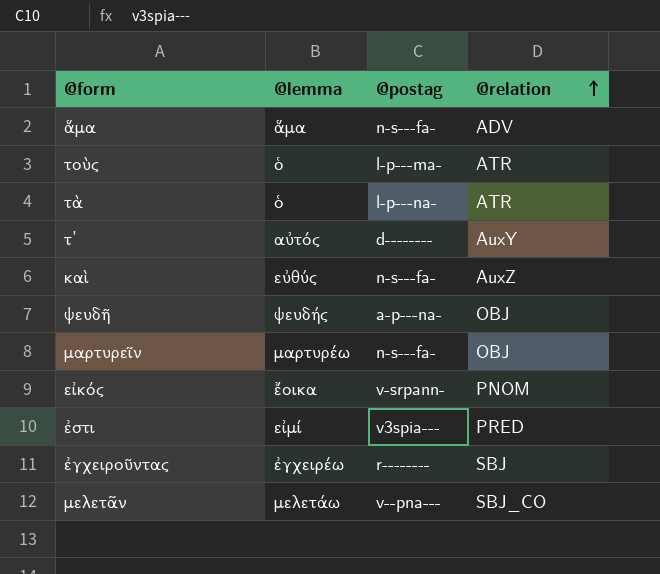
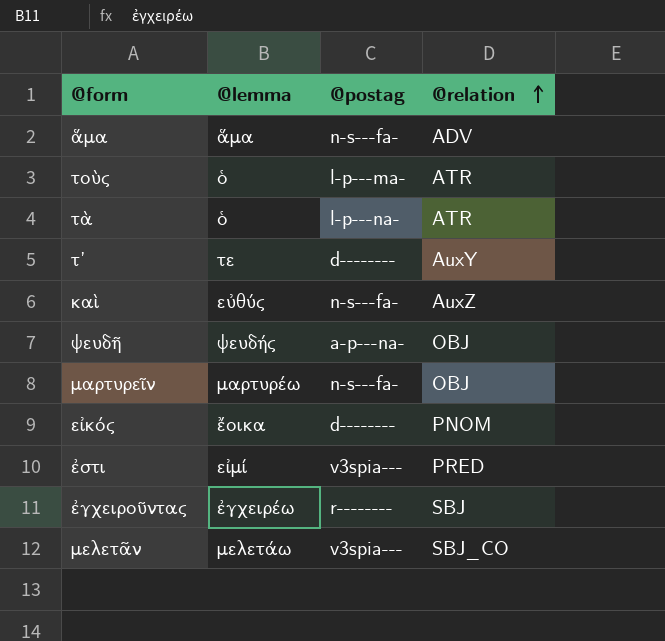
τ’ | @lemma: αὐτός -> τε
εἰκός | @postag: v-srpann- -> d--------
μελετᾶν | @postag: v--pna--- -> v3spia---

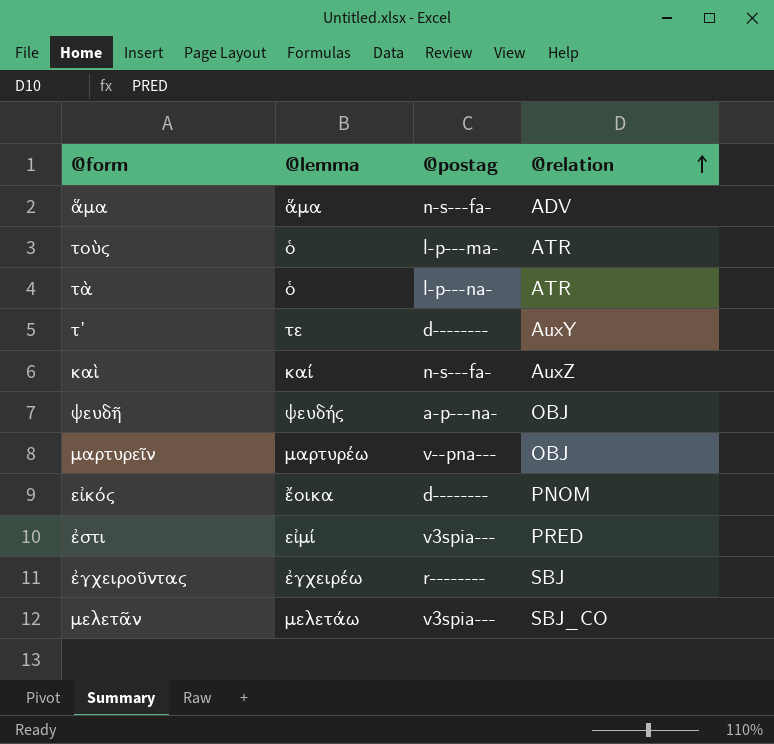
καὶ | @lemma: εὐθύς -> καί
μαρτυρεῖν | @postag: n-s---fa- -> v--pna---

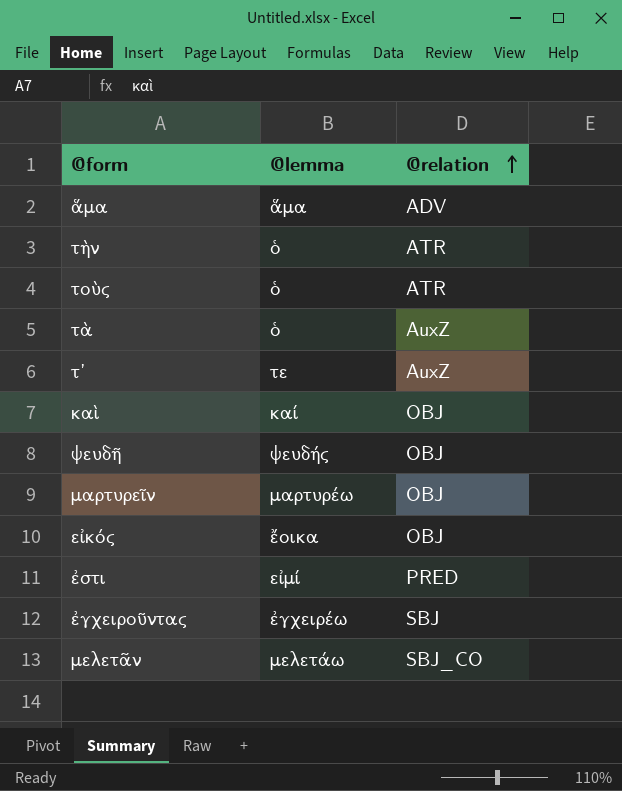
column @postag | position: 3 -> none
row τὴν: none -> ὁ | ATR
τὰ | @relation: ATR -> AuxZ
τ’ | @relation: AuxY -> AuxZ
καὶ | @relation: AuxZ -> OBJ
εἰκός | @relation: PNOM -> OBJ

